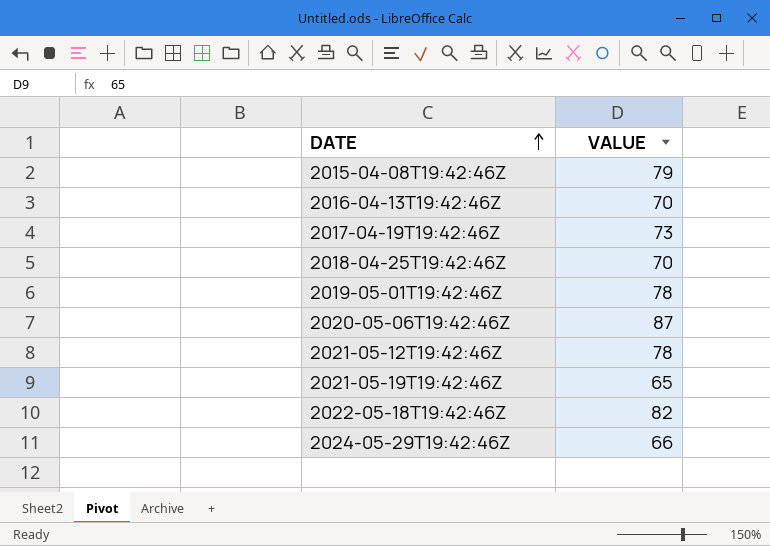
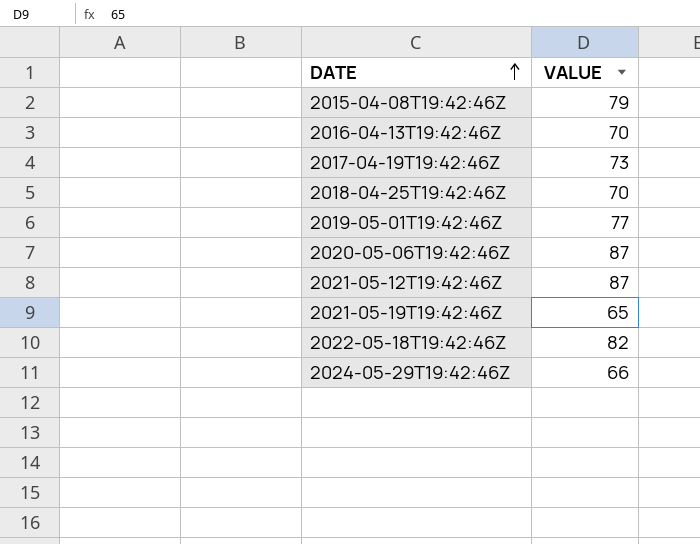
2019-05-01T19:42:46Z | VALUE: 78 -> 77
2021-05-12T19:42:46Z | VALUE: 78 -> 87

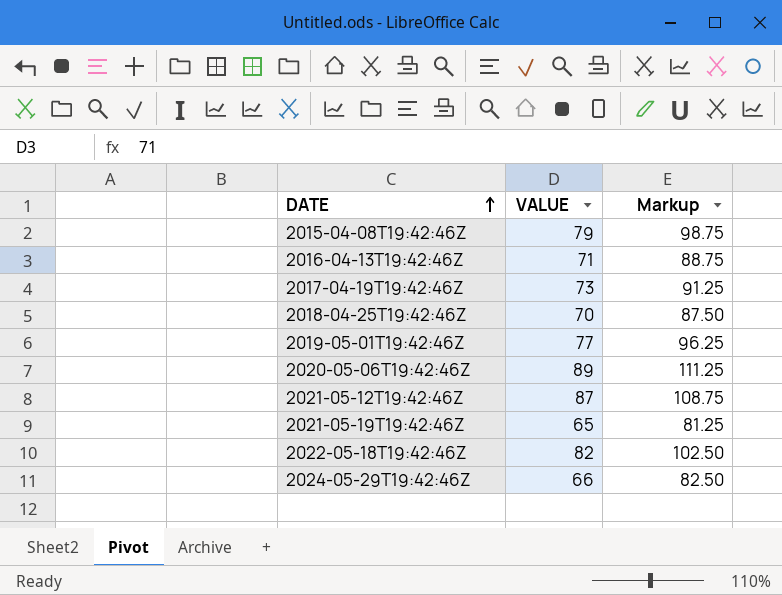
column Markup | formula: none -> [VALUE] * 1.25
2016-04-13T19:42:46Z | VALUE: 70 -> 71
2020-05-06T19:42:46Z | VALUE: 87 -> 89

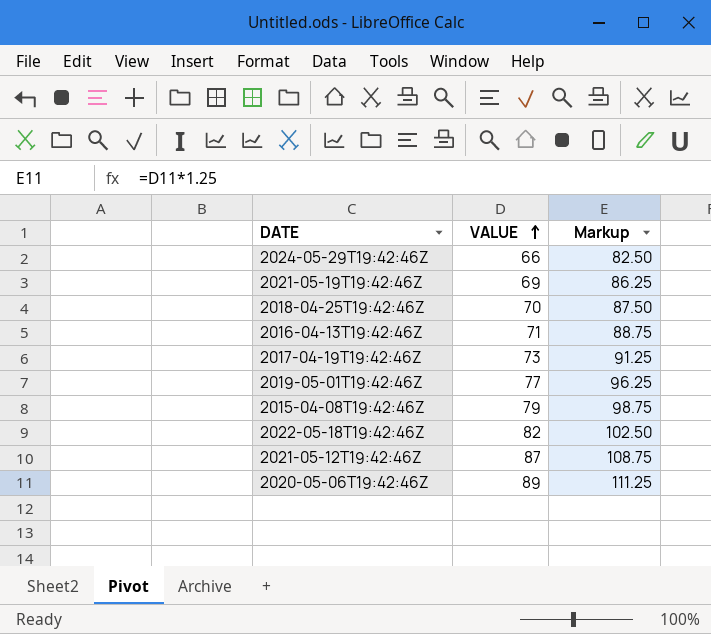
row order: DATE ascending -> VALUE ascending
2021-05-19T19:42:46Z | VALUE: 65 -> 69
2021-05-19T19:42:46Z | Markup: 81.25 -> 86.25

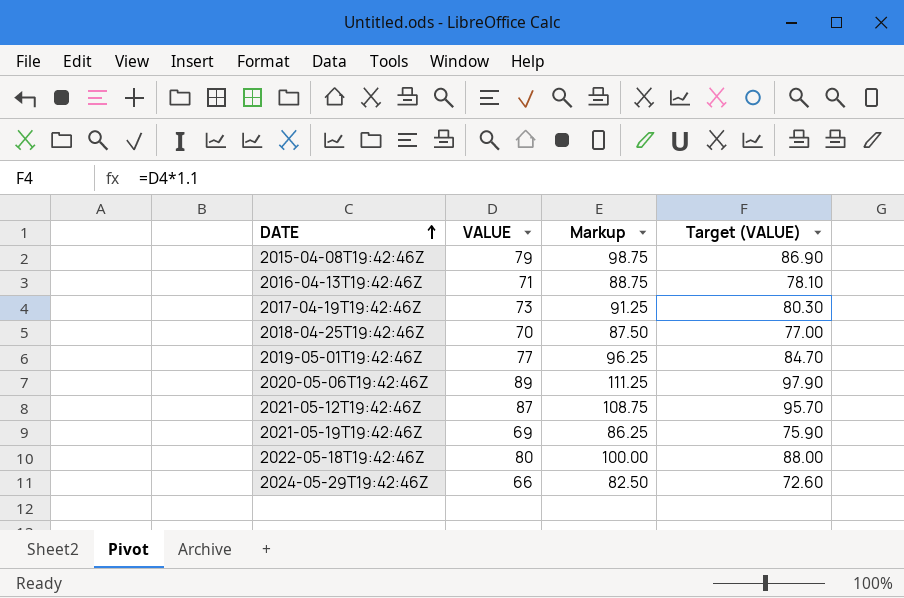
row order: VALUE ascending -> DATE ascending
column Target (VALUE) | formula: none -> [VALUE] * 1.1
2022-05-18T19:42:46Z | VALUE: 82 -> 80
2022-05-18T19:42:46Z | Markup: 102.50 -> 100.00

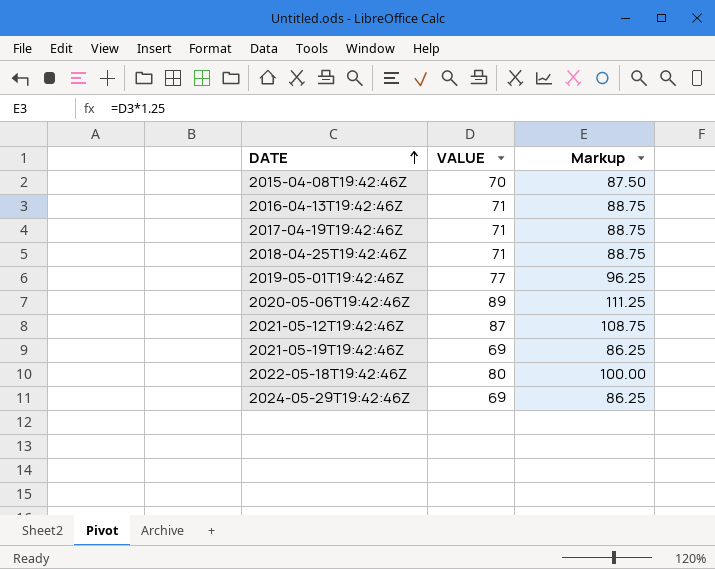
column Target (VALUE) | formula: [VALUE] * 1.1 -> none
2015-04-08T19:42:46Z | VALUE: 79 -> 70
2015-04-08T19:42:46Z | Markup: 98.75 -> 87.50
2017-04-19T19:42:46Z | VALUE: 73 -> 71
2017-04-19T19:42:46Z | Markup: 91.25 -> 88.75
2018-04-25T19:42:46Z | VALUE: 70 -> 71
2018-04-25T19:42:46Z | Markup: 87.50 -> 88.75
2024-05-29T19:42:46Z | VALUE: 66 -> 69
2024-05-29T19:42:46Z | Markup: 82.50 -> 86.25

